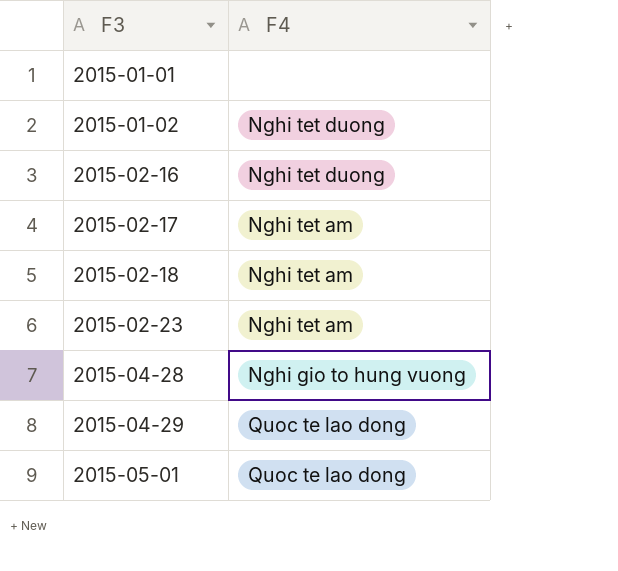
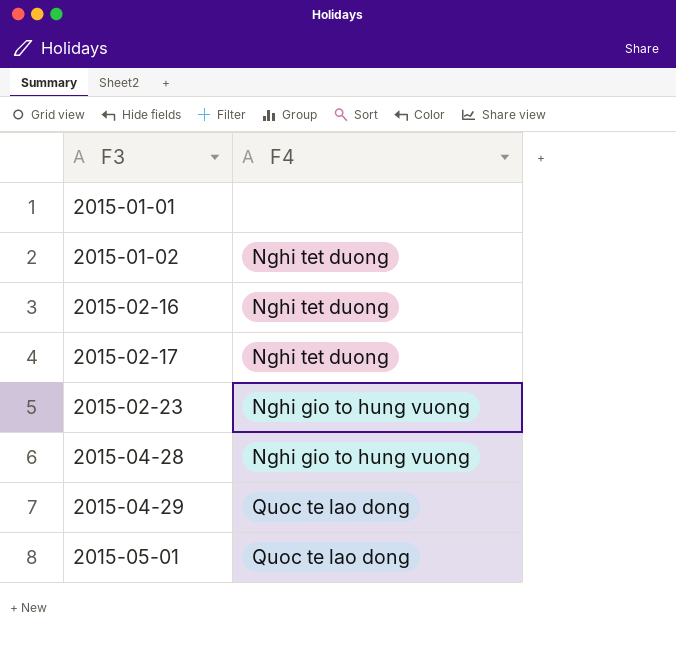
row 2015-02-18: Nghi tet am -> none
2015-02-17 | F4: Nghi tet am -> Nghi tet duong
2015-02-23 | F4: Nghi tet am -> Nghi gio to hung vuong

